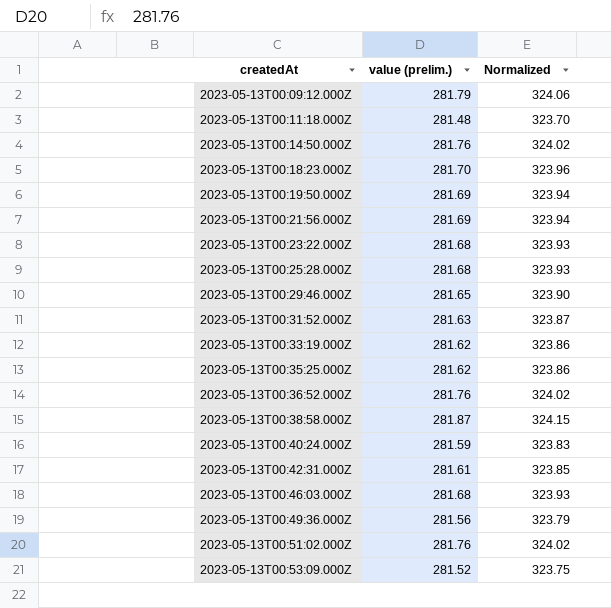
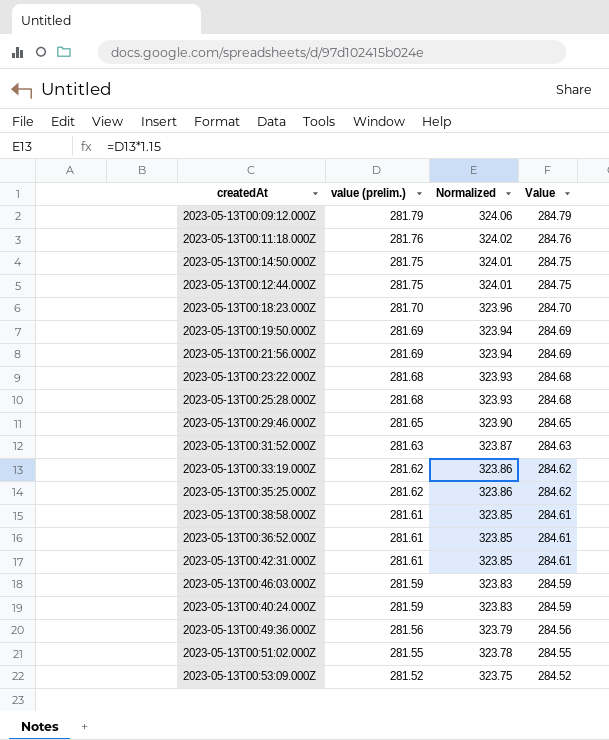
row order: createdAt ascending -> value (prelim.) descending
column Value | formula: none -> [value (prelim.)] + 3
2023-05-13T00:11:18.000Z | value (prelim.): 281.48 -> 281.76
2023-05-13T00:11:18.000Z | Normalized: 323.70 -> 324.02
2023-05-13T00:14:50.000Z | value (prelim.): 281.76 -> 281.75
2023-05-13T00:14:50.000Z | Normalized: 324.02 -> 324.01
row 2023-05-13T00:12:44.000Z: none -> 281.75 | 324.01 | 284.75
2023-05-13T00:38:58.000Z | value (prelim.): 281.87 -> 281.61
2023-05-13T00:38:58.000Z | Normalized: 324.15 -> 323.85
2023-05-13T00:36:52.000Z | value (prelim.): 281.76 -> 281.61
2023-05-13T00:36:52.000Z | Normalized: 324.02 -> 323.85
2023-05-13T00:46:03.000Z | value (prelim.): 281.68 -> 281.59
2023-05-13T00:46:03.000Z | Normalized: 323.93 -> 323.83
2023-05-13T00:51:02.000Z | value (prelim.): 281.76 -> 281.55
2023-05-13T00:51:02.000Z | Normalized: 324.02 -> 323.78

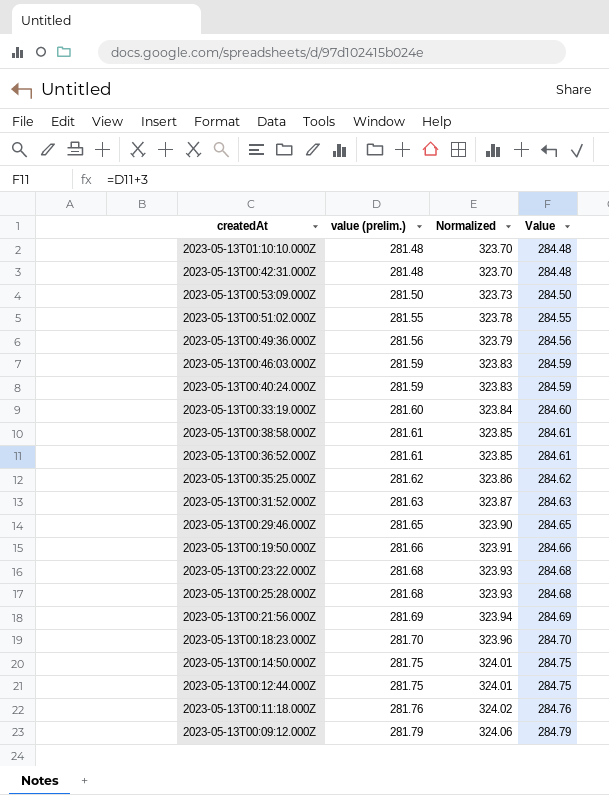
row order: value (prelim.) descending -> value (prelim.) ascending
row 2023-05-13T01:10:10.000Z: none -> 281.48 | 323.70 | 284.48
2023-05-13T00:42:31.000Z | value (prelim.): 281.61 -> 281.48
2023-05-13T00:42:31.000Z | Normalized: 323.85 -> 323.70
2023-05-13T00:42:31.000Z | Value: 284.61 -> 284.48
2023-05-13T00:53:09.000Z | value (prelim.): 281.52 -> 281.50
2023-05-13T00:53:09.000Z | Normalized: 323.75 -> 323.73
2023-05-13T00:53:09.000Z | Value: 284.52 -> 284.50
2023-05-13T00:33:19.000Z | value (prelim.): 281.62 -> 281.60
2023-05-13T00:33:19.000Z | Normalized: 323.86 -> 323.84
2023-05-13T00:33:19.000Z | Value: 284.62 -> 284.60
2023-05-13T00:19:50.000Z | value (prelim.): 281.69 -> 281.66
2023-05-13T00:19:50.000Z | Normalized: 323.94 -> 323.91
2023-05-13T00:19:50.000Z | Value: 284.69 -> 284.66

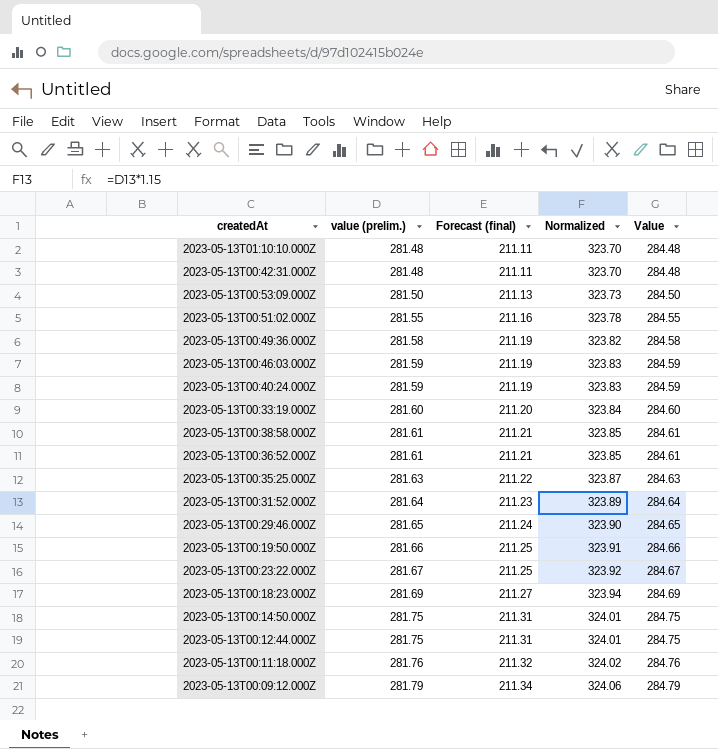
column Forecast (final) | formula: none -> [value (prelim.)] * 0.75
row 2023-05-13T00:25:28.000Z: 281.68 | 323.93 | 284.68 -> none
row 2023-05-13T00:21:56.000Z: 281.69 | 323.94 | 284.69 -> none
2023-05-13T00:49:36.000Z | value (prelim.): 281.56 -> 281.58
2023-05-13T00:49:36.000Z | Normalized: 323.79 -> 323.82
2023-05-13T00:49:36.000Z | Value: 284.56 -> 284.58
2023-05-13T00:35:25.000Z | value (prelim.): 281.62 -> 281.63
2023-05-13T00:35:25.000Z | Normalized: 323.86 -> 323.87
2023-05-13T00:35:25.000Z | Value: 284.62 -> 284.63
2023-05-13T00:31:52.000Z | value (prelim.): 281.63 -> 281.64
2023-05-13T00:31:52.000Z | Normalized: 323.87 -> 323.89
2023-05-13T00:31:52.000Z | Value: 284.63 -> 284.64
2023-05-13T00:23:22.000Z | value (prelim.): 281.68 -> 281.67
2023-05-13T00:23:22.000Z | Normalized: 323.93 -> 323.92
2023-05-13T00:23:22.000Z | Value: 284.68 -> 284.67
2023-05-13T00:18:23.000Z | value (prelim.): 281.70 -> 281.69
2023-05-13T00:18:23.000Z | Normalized: 323.96 -> 323.94
2023-05-13T00:18:23.000Z | Value: 284.70 -> 284.69

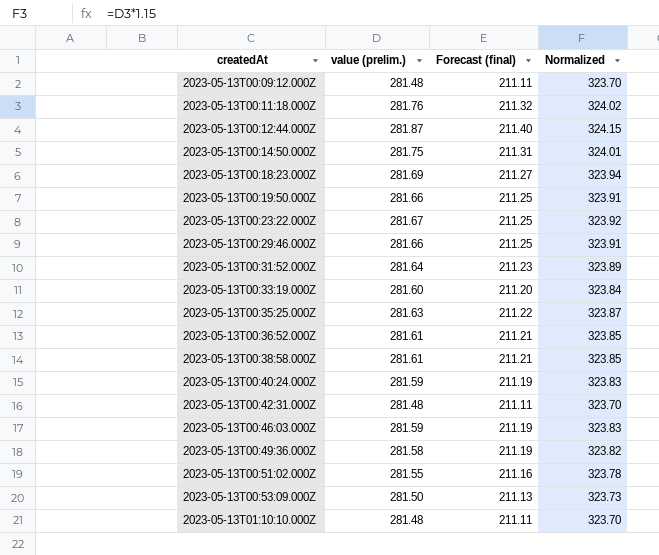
row order: value (prelim.) ascending -> createdAt ascending
column Value | formula: [value (prelim.)] + 3 -> none
2023-05-13T00:09:12.000Z | value (prelim.): 281.79 -> 281.48
2023-05-13T00:09:12.000Z | Forecast (final): 211.34 -> 211.11
2023-05-13T00:09:12.000Z | Normalized: 324.06 -> 323.70
2023-05-13T00:12:44.000Z | value (prelim.): 281.75 -> 281.87
2023-05-13T00:12:44.000Z | Forecast (final): 211.31 -> 211.40
2023-05-13T00:12:44.000Z | Normalized: 324.01 -> 324.15
2023-05-13T00:29:46.000Z | value (prelim.): 281.65 -> 281.66
2023-05-13T00:29:46.000Z | Forecast (final): 211.24 -> 211.25
2023-05-13T00:29:46.000Z | Normalized: 323.90 -> 323.91

